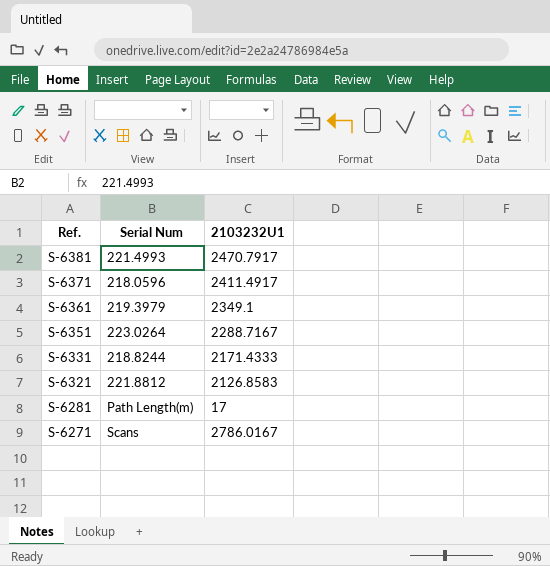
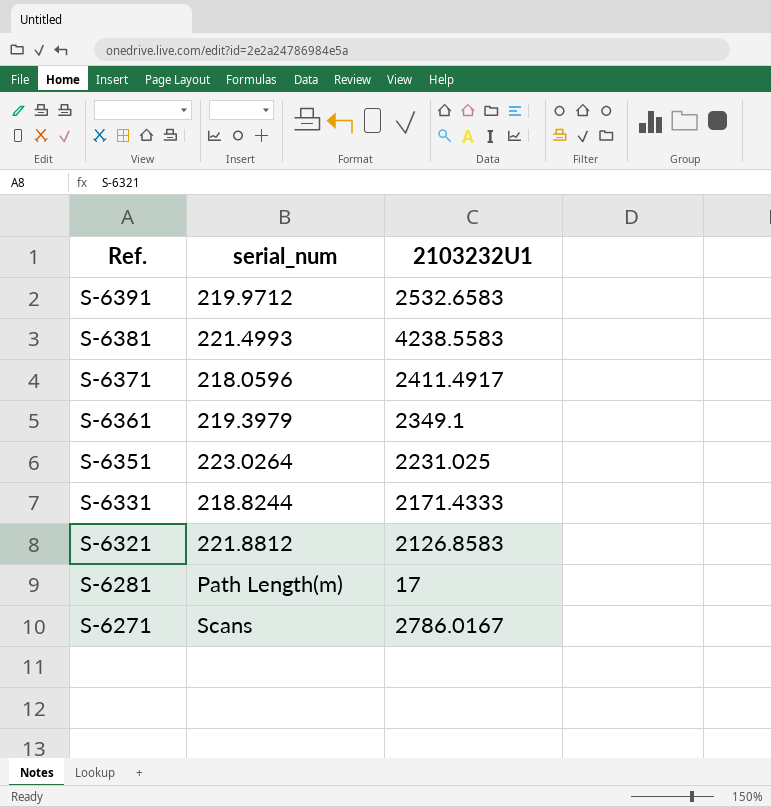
column name: Serial Num -> serial_num
row S-6391: none -> 219.9712 | 2532.6583
S-6381 | 2103232U1: 2470.7917 -> 4238.5583
S-6351 | 2103232U1: 2288.7167 -> 2231.025

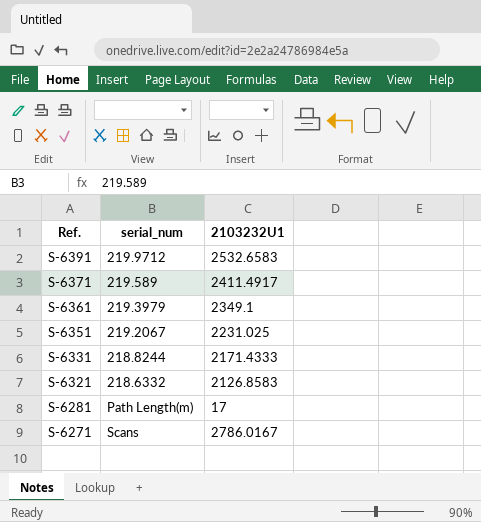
row S-6381: 221.4993 | 4238.5583 -> none
S-6371 | serial_num: 218.0596 -> 219.589
S-6351 | serial_num: 223.0264 -> 219.2067
S-6321 | serial_num: 221.8812 -> 218.6332

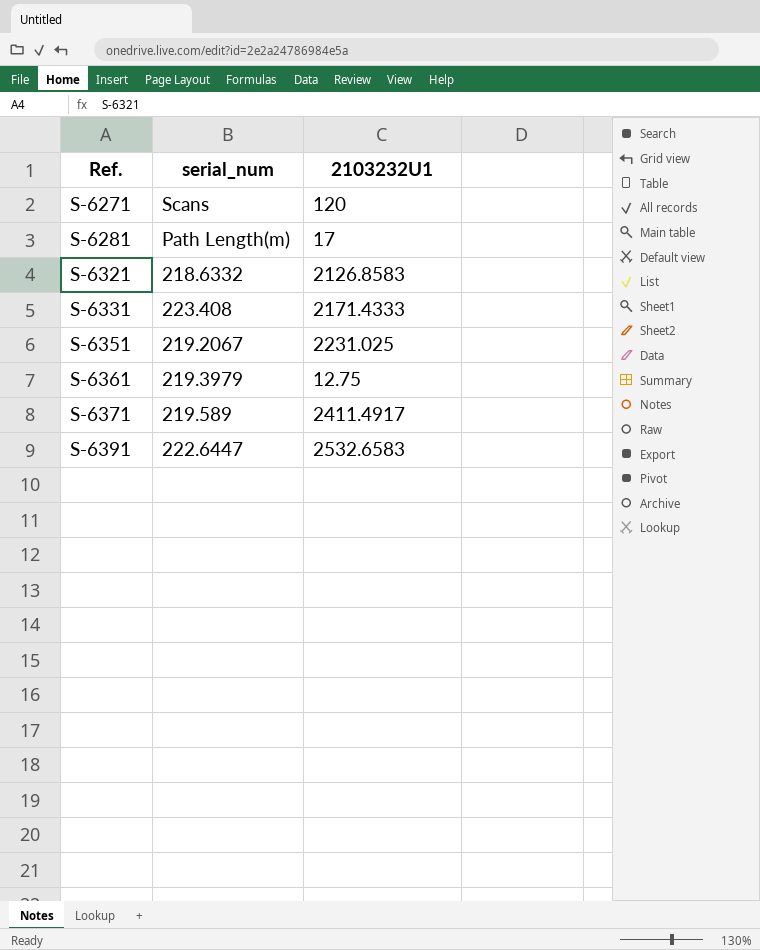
row order: Ref. descending -> Ref. ascending
S-6271 | 2103232U1: 2786.0167 -> 120
S-6331 | serial_num: 218.8244 -> 223.408
S-6361 | 2103232U1: 2349.1 -> 12.75
S-6391 | serial_num: 219.9712 -> 222.6447

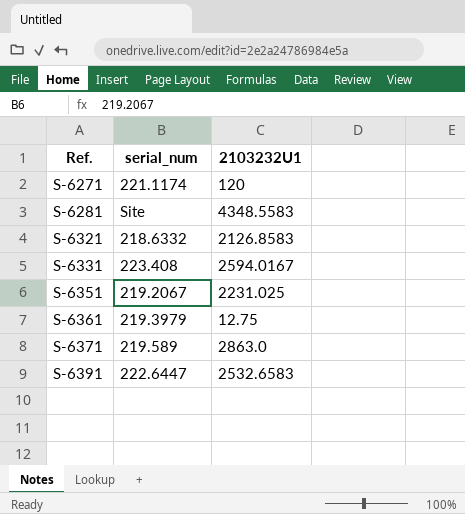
S-6271 | serial_num: Scans -> 221.1174
S-6281 | serial_num: Path Length(m) -> Site
S-6281 | 2103232U1: 17 -> 4348.5583
S-6331 | 2103232U1: 2171.4333 -> 2594.0167
S-6371 | 2103232U1: 2411.4917 -> 2863.0

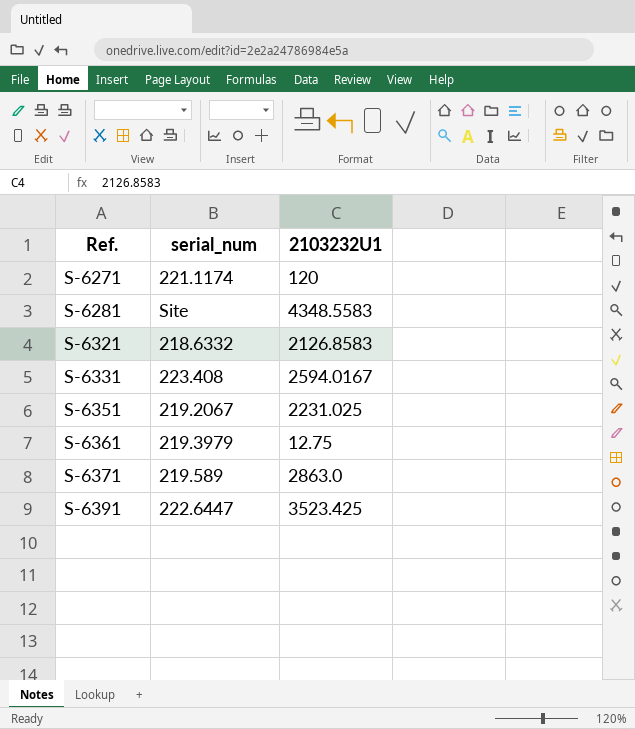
S-6391 | 2103232U1: 2532.6583 -> 3523.425

